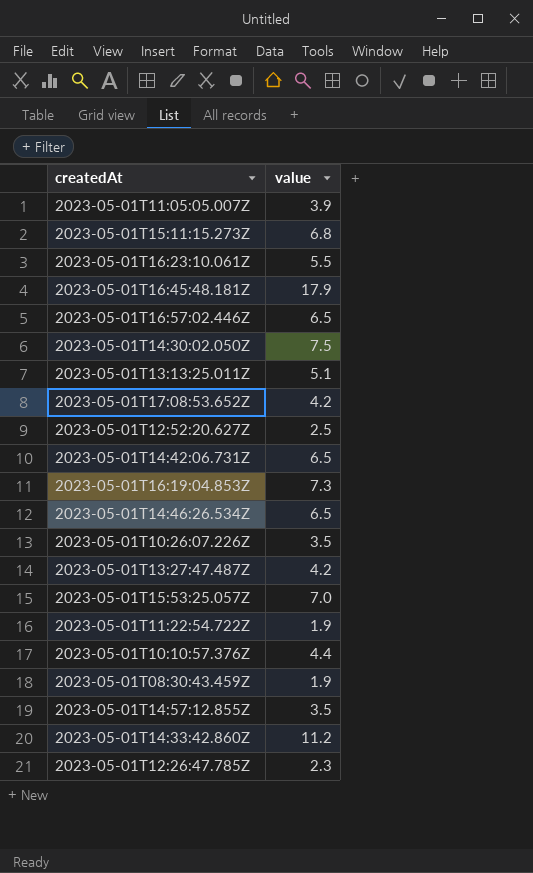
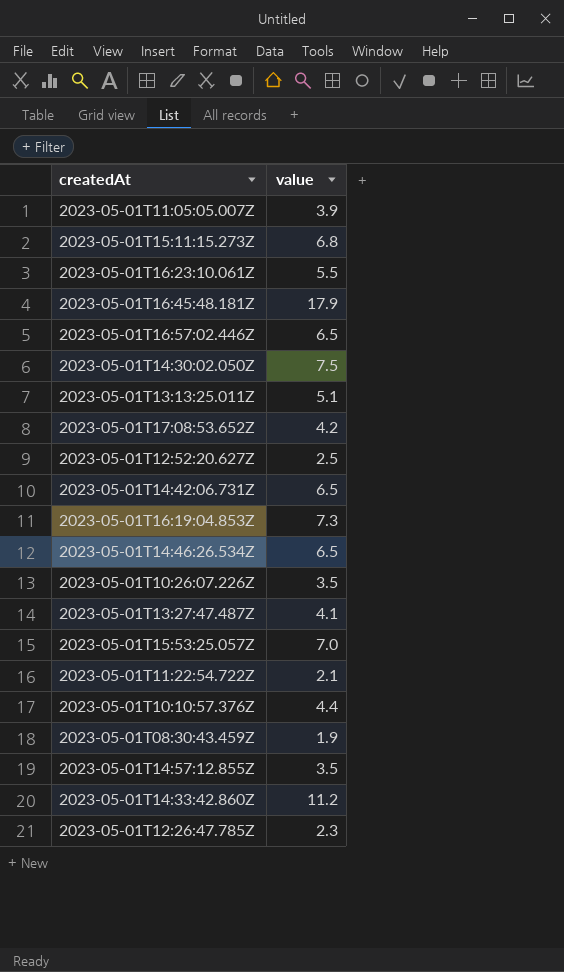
2023-05-01T13:27:47.487Z | value: 4.2 -> 4.1
2023-05-01T11:22:54.722Z | value: 1.9 -> 2.1

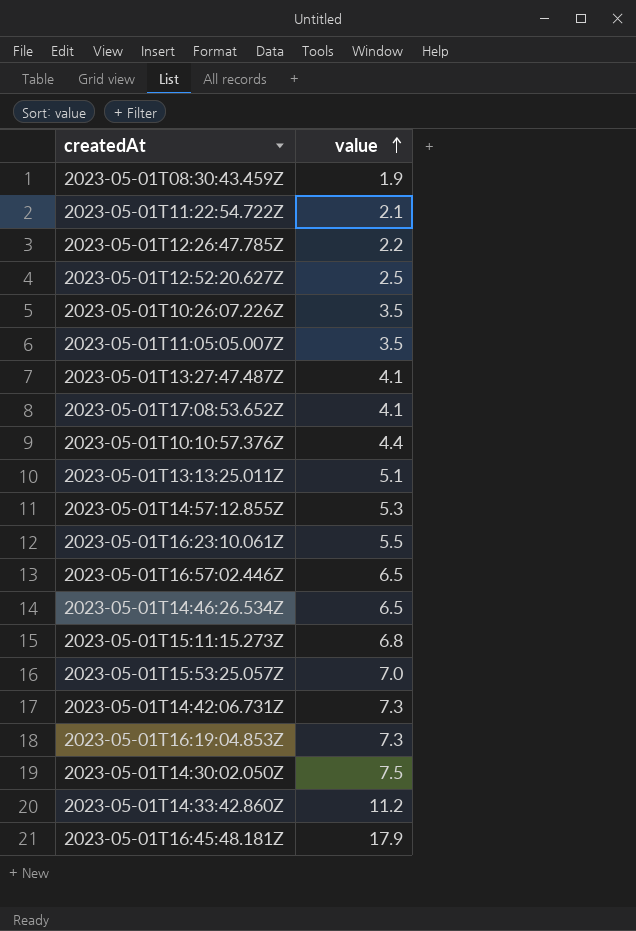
row order: none -> value ascending
2023-05-01T12:26:47.785Z | value: 2.3 -> 2.2
2023-05-01T11:05:05.007Z | value: 3.9 -> 3.5
2023-05-01T17:08:53.652Z | value: 4.2 -> 4.1
2023-05-01T14:57:12.855Z | value: 3.5 -> 5.3
2023-05-01T14:42:06.731Z | value: 6.5 -> 7.3

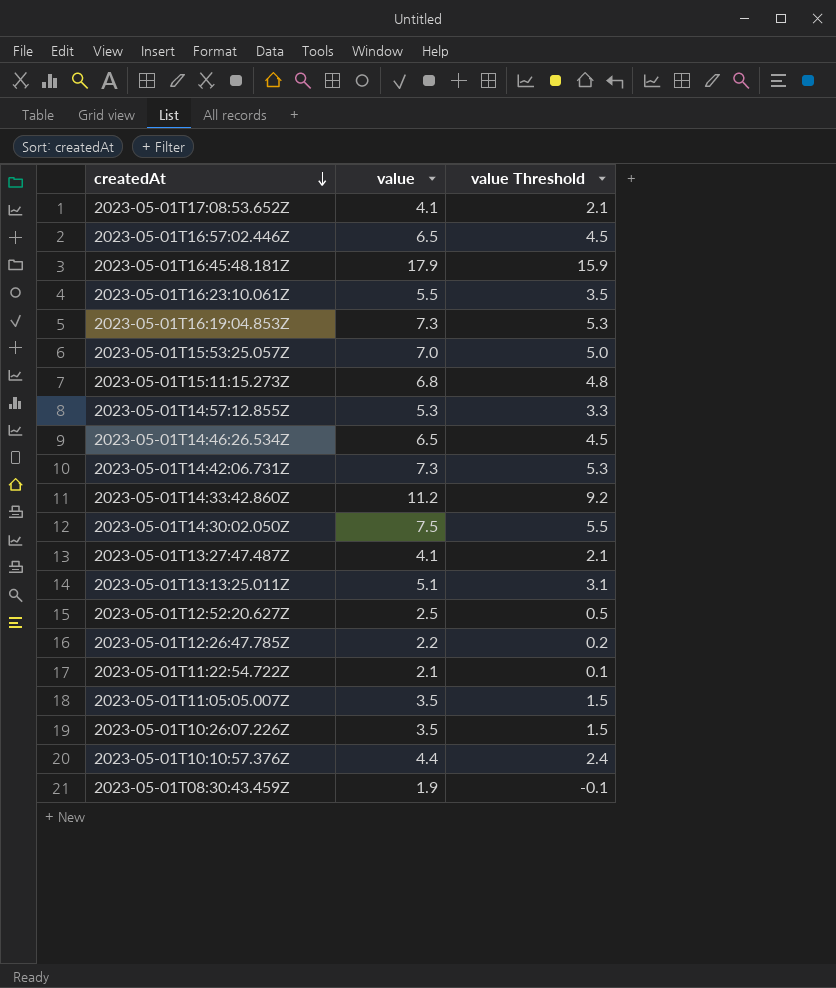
row order: value ascending -> createdAt descending
column value Threshold | formula: none -> [value] - 2

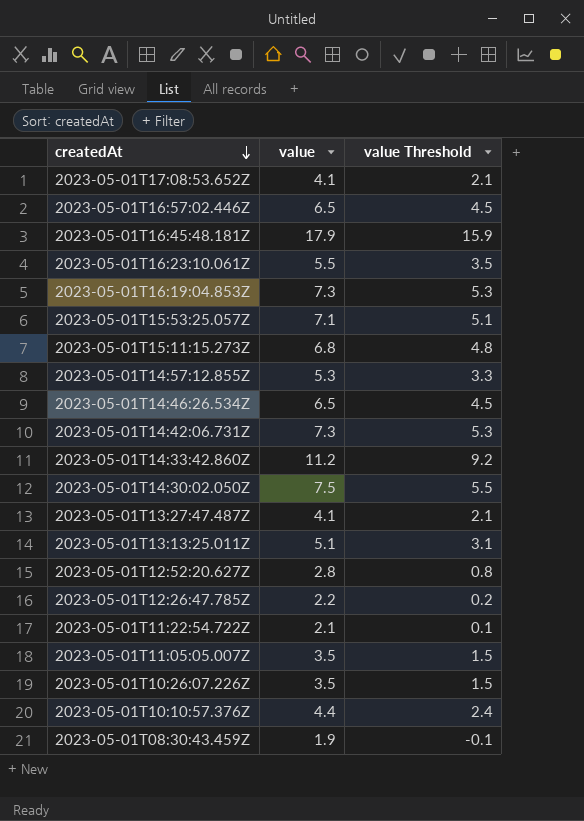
2023-05-01T15:53:25.057Z | value: 7.0 -> 7.1
2023-05-01T15:53:25.057Z | value Threshold: 5.0 -> 5.1
2023-05-01T12:52:20.627Z | value: 2.5 -> 2.8
2023-05-01T12:52:20.627Z | value Threshold: 0.5 -> 0.8

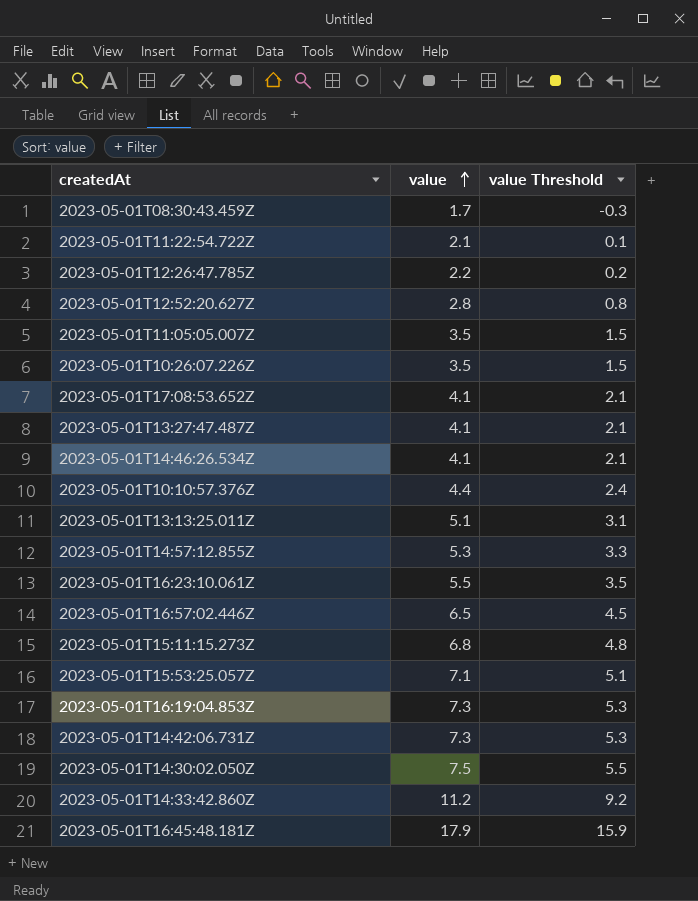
row order: createdAt descending -> value ascending
2023-05-01T08:30:43.459Z | value: 1.9 -> 1.7
2023-05-01T08:30:43.459Z | value Threshold: -0.1 -> -0.3
2023-05-01T14:46:26.534Z | value: 6.5 -> 4.1
2023-05-01T14:46:26.534Z | value Threshold: 4.5 -> 2.1

